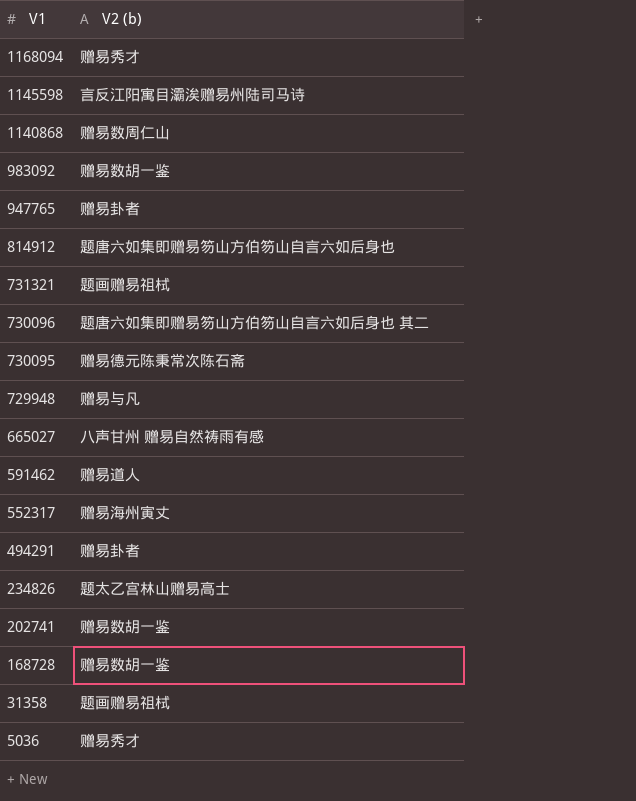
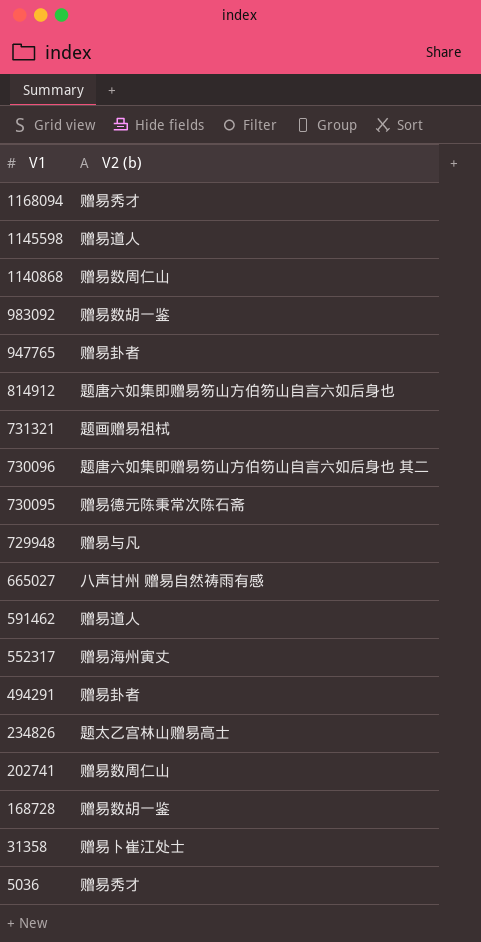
1145598 | V2 (b): 言反江阳寓目灞涘赠易州陆司马诗 -> 赠易道人
202741 | V2 (b): 赠易数胡一鉴 -> 赠易数周仁山
31358 | V2 (b): 题画赠易祖栻 -> 赠易卜崔江处士

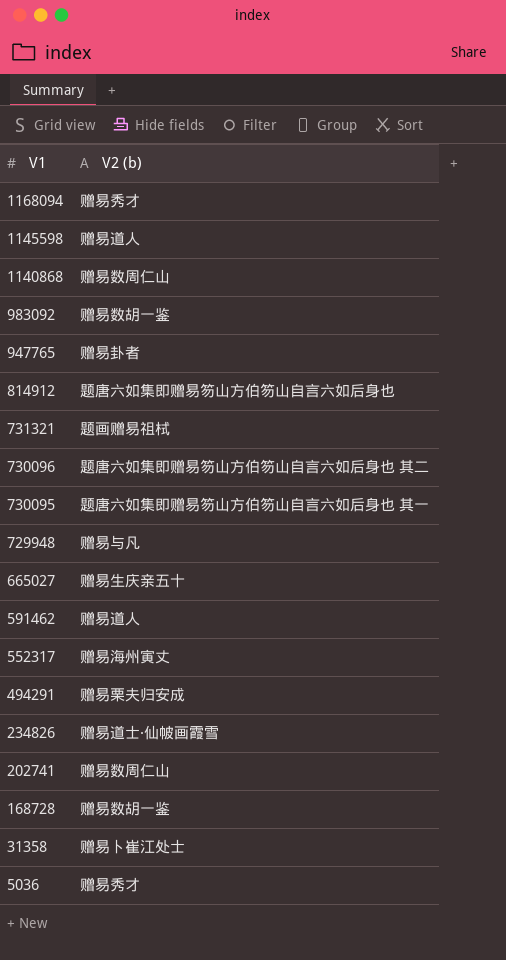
730095 | V2 (b): 赠易德元陈秉常次陈石斋 -> 题唐六如集即赠易笏山方伯笏山自言六如后身也 其一
665027 | V2 (b): 八声甘州 赠易自然祷雨有感 -> 赠易生庆亲五十
494291 | V2 (b): 赠易卦者 -> 赠易栗夫归安成
234826 | V2 (b): 题太乙宫林山赠易高士 -> 赠易道士·仙帔画霞雪

